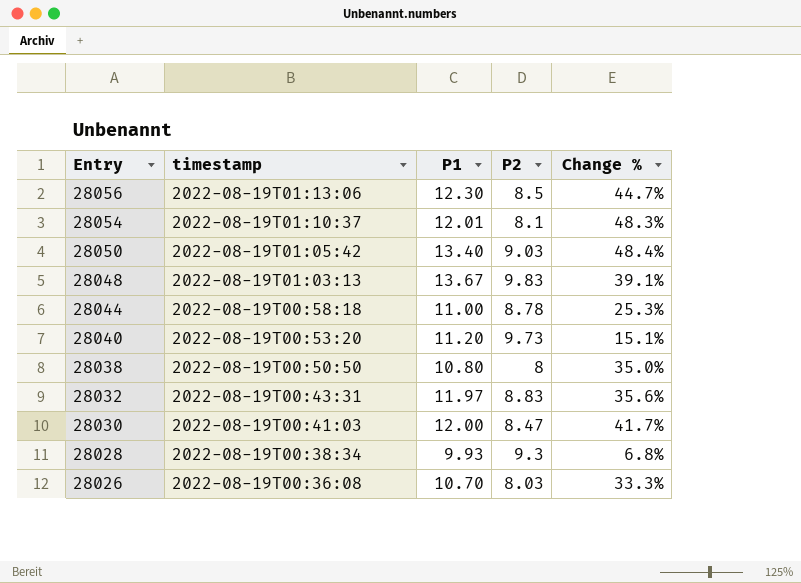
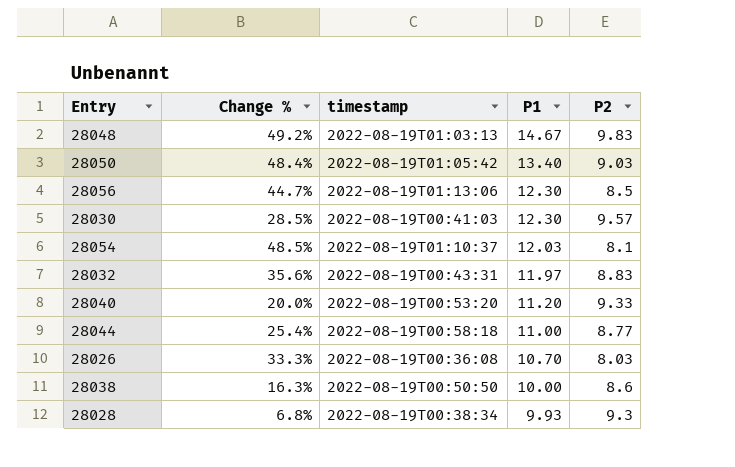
row order: Entry descending -> P1 descending
column Change % | position: 5 -> 2
28048 | Change %: 39.1% -> 49.2%
28048 | P1: 13.67 -> 14.67
28030 | Change %: 41.7% -> 28.5%
28030 | P1: 12.00 -> 12.30
28030 | P2: 8.47 -> 9.57
28054 | Change %: 48.3% -> 48.5%
28054 | P1: 12.01 -> 12.03
28040 | Change %: 15.1% -> 20.0%
28040 | P2: 9.73 -> 9.33
28044 | Change %: 25.3% -> 25.4%
28044 | P2: 8.78 -> 8.77
28038 | Change %: 35.0% -> 16.3%
28038 | P1: 10.80 -> 10.00
28038 | P2: 8 -> 8.6

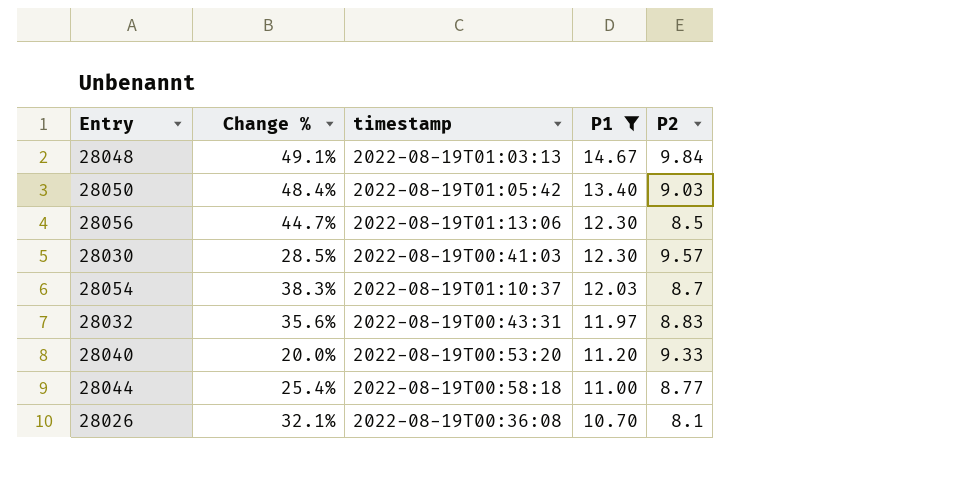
filter: none -> P1 >= 10.70
28048 | Change %: 49.2% -> 49.1%
28048 | P2: 9.83 -> 9.84
28054 | Change %: 48.5% -> 38.3%
28054 | P2: 8.1 -> 8.7
28026 | Change %: 33.3% -> 32.1%
28026 | P2: 8.03 -> 8.1

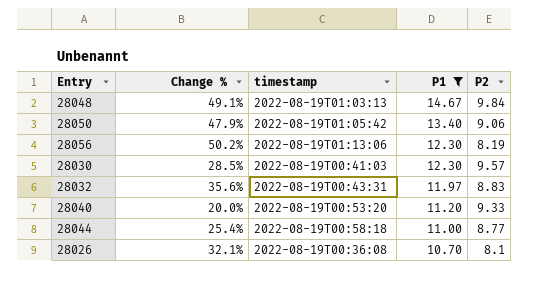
row 28054: 38.3% | 2022-08-19T01:10:37 | 12.03 | 8.7 -> none
28050 | Change %: 48.4% -> 47.9%
28050 | P2: 9.03 -> 9.06
28056 | Change %: 44.7% -> 50.2%
28056 | P2: 8.5 -> 8.19

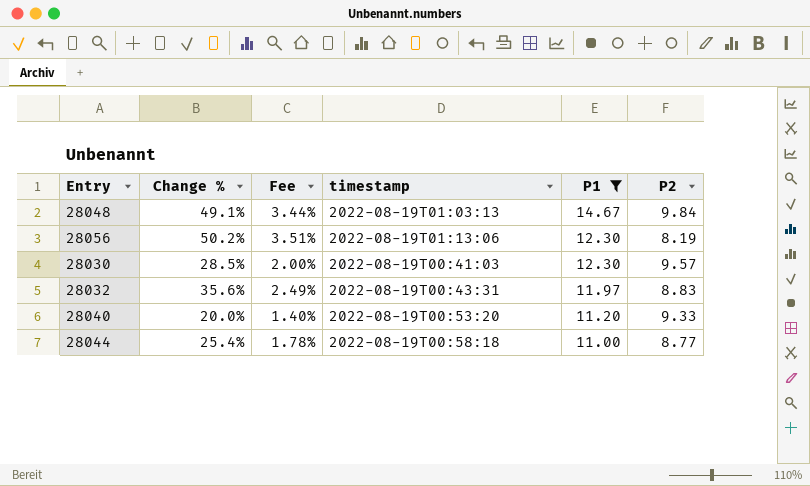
column Fee | formula: none -> [Change %] * 0.07
row 28050: 47.9% | 2022-08-19T01:05:42 | 13.40 | 9.06 -> none
row 28026: 32.1% | 2022-08-19T00:36:08 | 10.70 | 8.1 -> none

